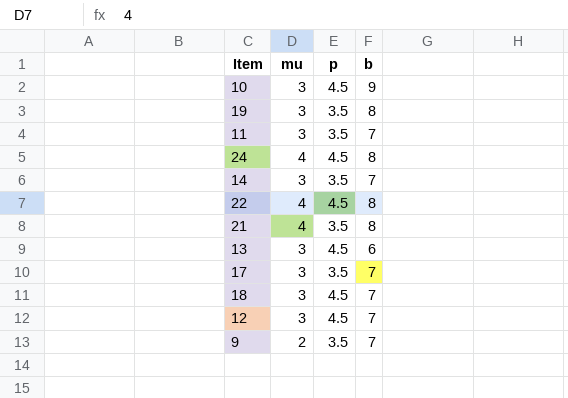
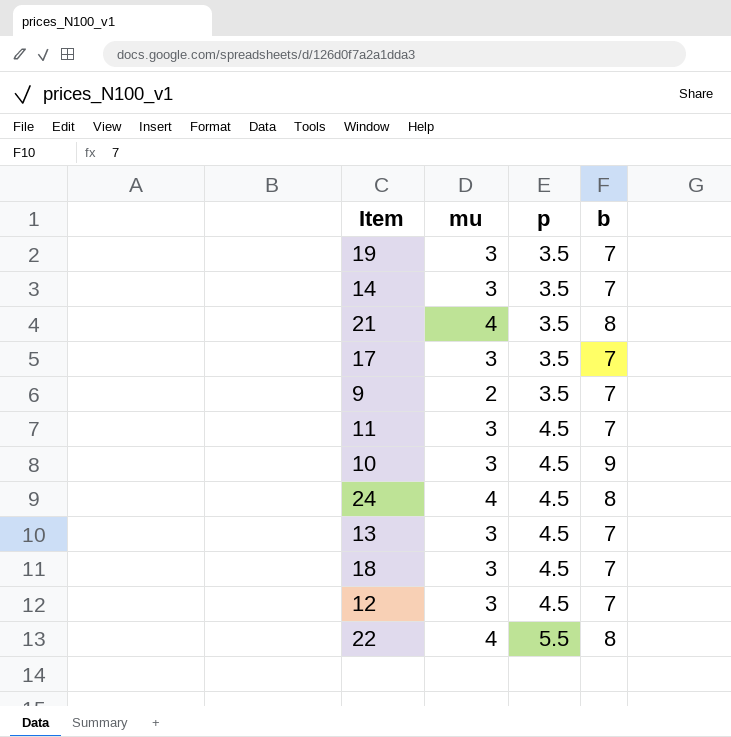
row order: none -> p ascending
19 | b: 8 -> 7
11 | p: 3.5 -> 4.5
13 | b: 6 -> 7
22 | p: 4.5 -> 5.5

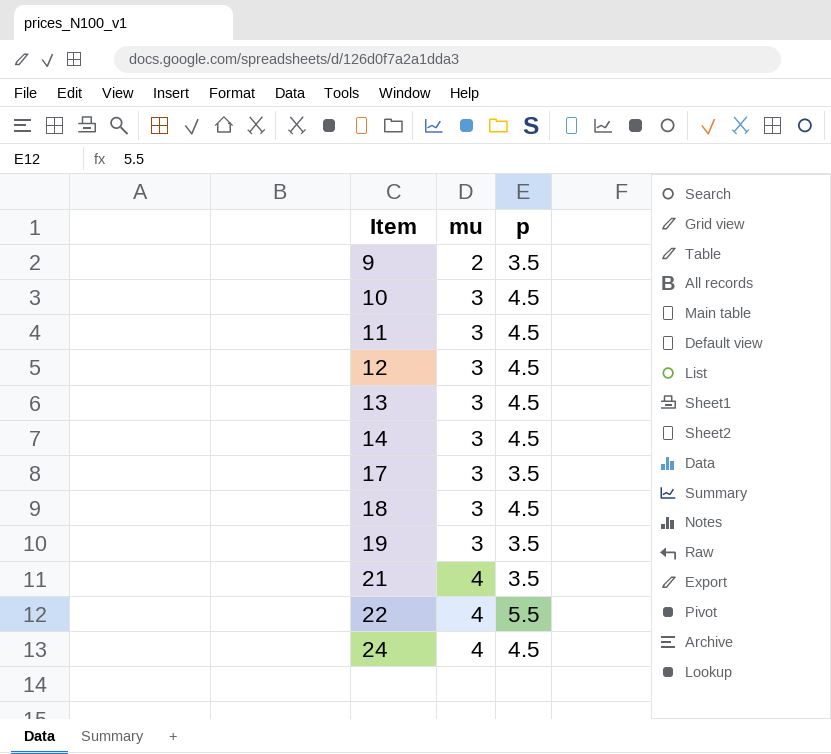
row order: p ascending -> Item ascending
column b | position: 4 -> none
14 | p: 3.5 -> 4.5

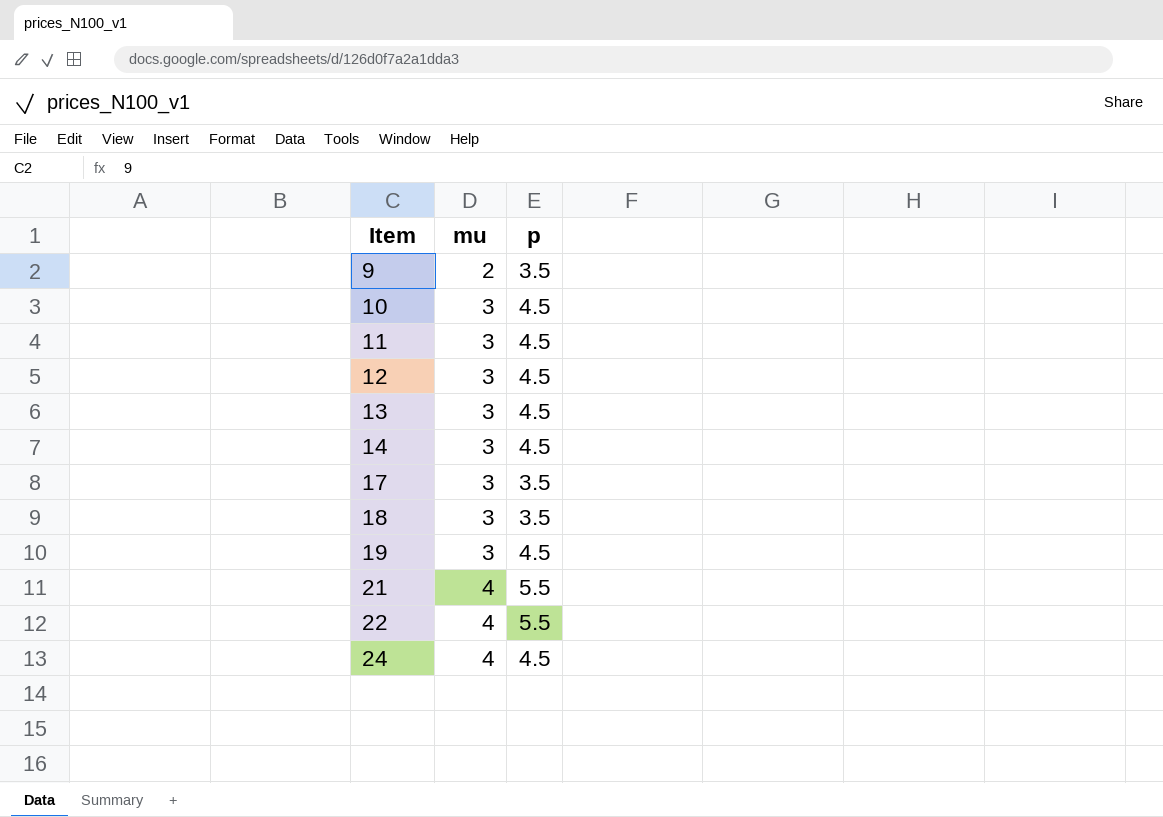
18 | p: 4.5 -> 3.5
19 | p: 3.5 -> 4.5
21 | p: 3.5 -> 5.5

